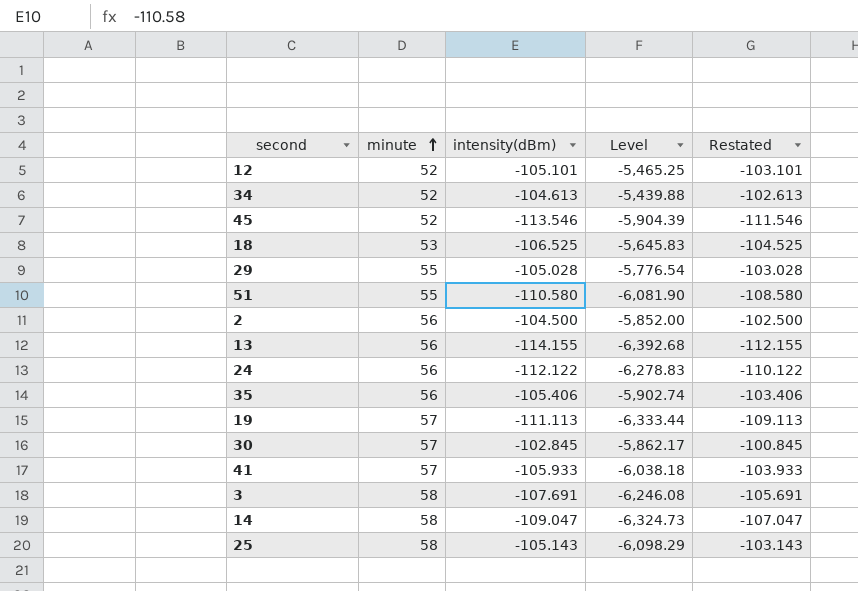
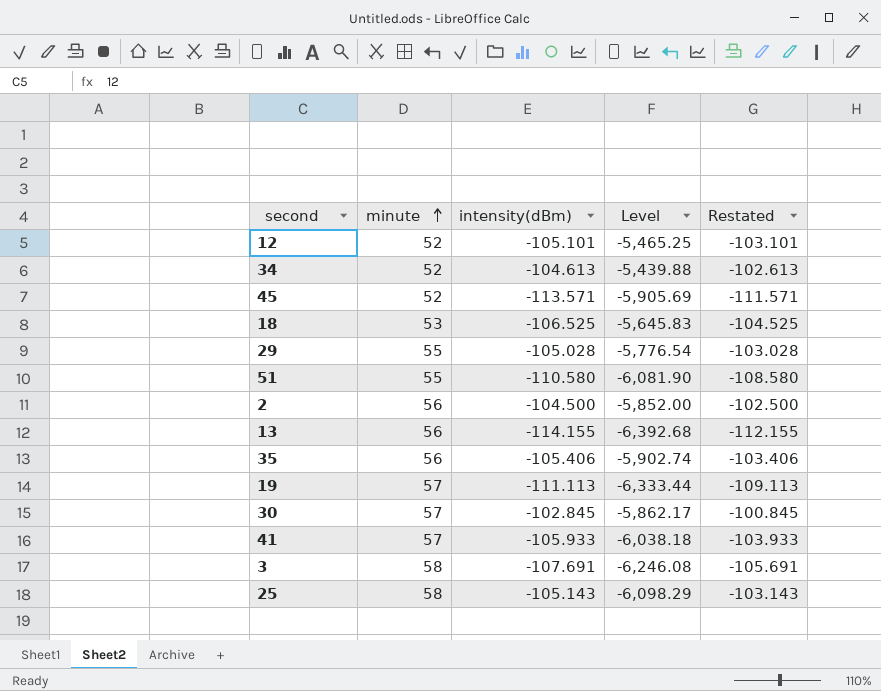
row 24: 56 | -112.122 | -6,278.83 | -110.122 -> none
row 14: 58 | -109.047 | -6,324.73 | -107.047 -> none
45 | intensity(dBm): -113.546 -> -113.571
45 | Level: -5,904.39 -> -5,905.69
45 | Restated: -111.546 -> -111.571

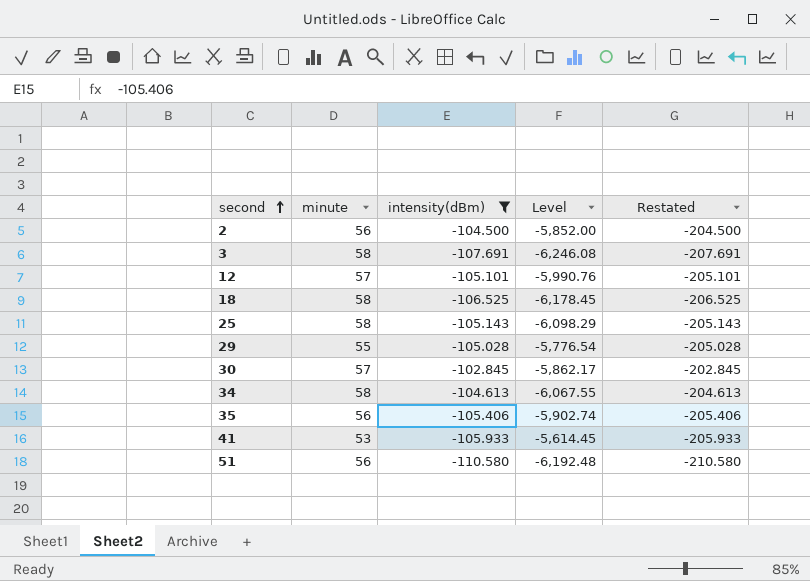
filter: none -> intensity(dBm) >= -110.580
row order: minute ascending -> second ascending
column Restated | formula: [intensity(dBm)] + 2 -> [intensity(dBm)] - 100
12 | minute: 52 -> 57
12 | Level: -5,465.25 -> -5,990.76
18 | minute: 53 -> 58
18 | Level: -5,645.83 -> -6,178.45
34 | minute: 52 -> 58
34 | Level: -5,439.88 -> -6,067.55
41 | minute: 57 -> 53
41 | Level: -6,038.18 -> -5,614.45
51 | minute: 55 -> 56
51 | Level: -6,081.90 -> -6,192.48

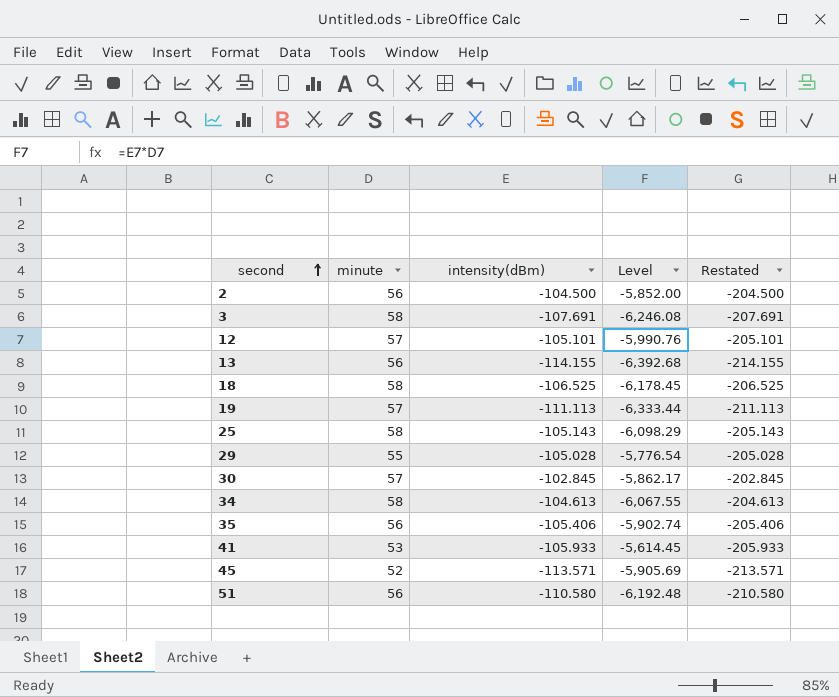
filter: intensity(dBm) >= -110.580 -> none

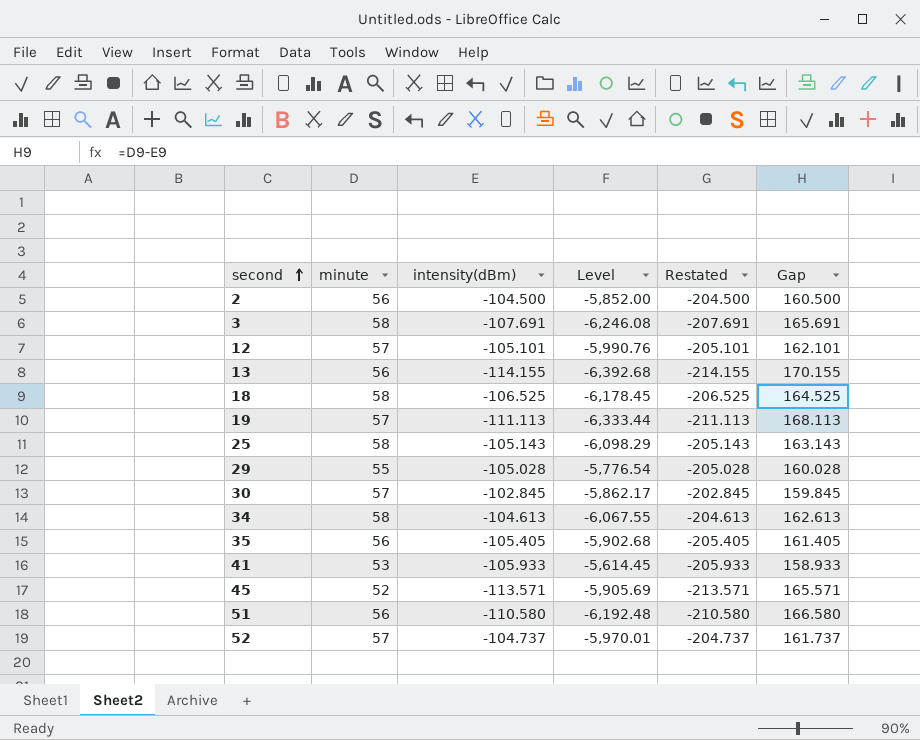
column Gap | formula: none -> [minute] - [intensity(dBm)]
35 | intensity(dBm): -105.406 -> -105.405
35 | Level: -5,902.74 -> -5,902.68
35 | Restated: -205.406 -> -205.405
row 52: none -> 57 | -104.737 | -5,970.01 | -204.737 | 161.737

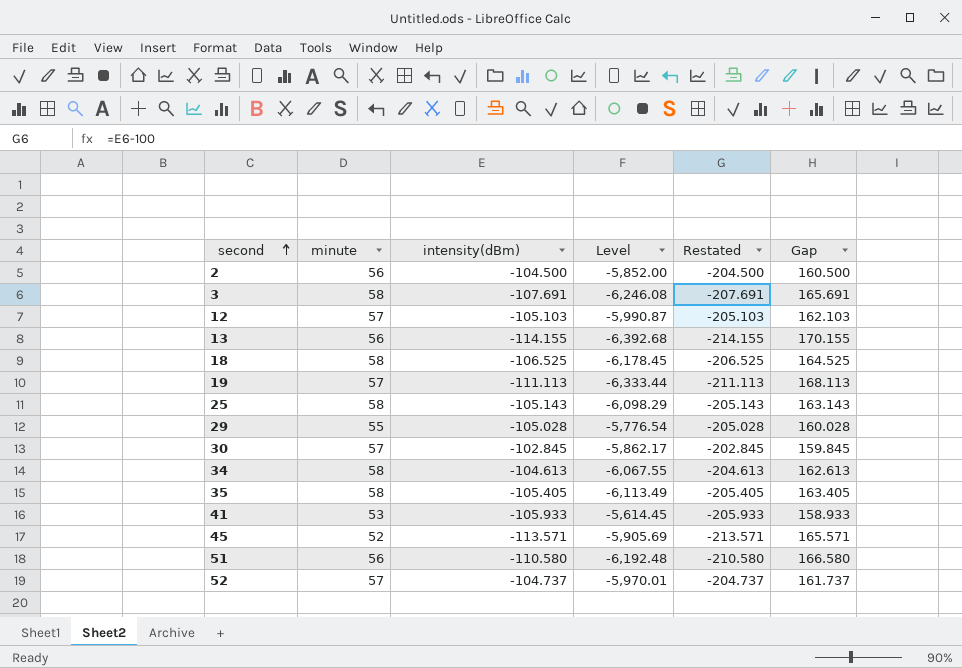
12 | intensity(dBm): -105.101 -> -105.103
12 | Level: -5,990.76 -> -5,990.87
12 | Restated: -205.101 -> -205.103
12 | Gap: 162.101 -> 162.103
35 | minute: 56 -> 58
35 | Level: -5,902.68 -> -6,113.49
35 | Gap: 161.405 -> 163.405

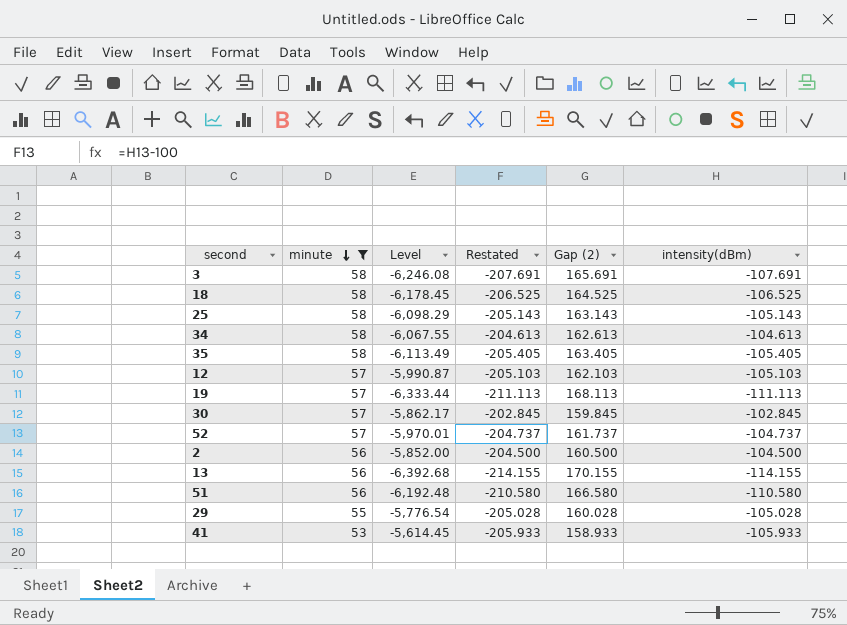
filter: none -> minute != 52
row order: second ascending -> minute descending
column name: Gap -> Gap (2)
column intensity(dBm) | position: 3 -> 6

